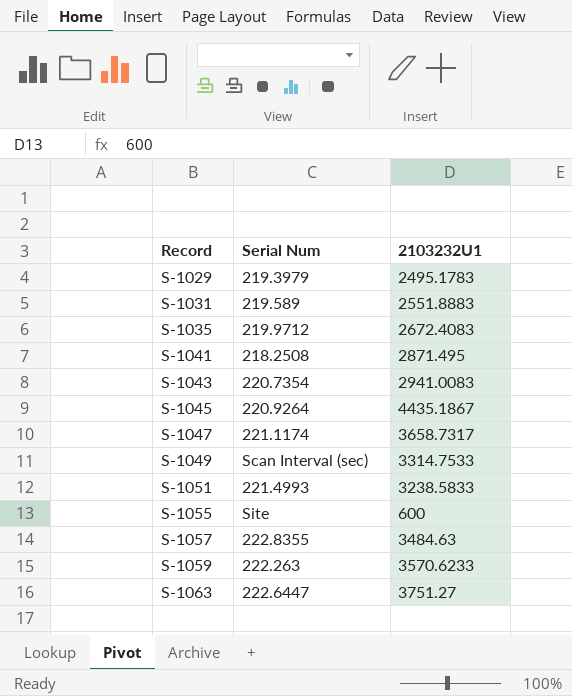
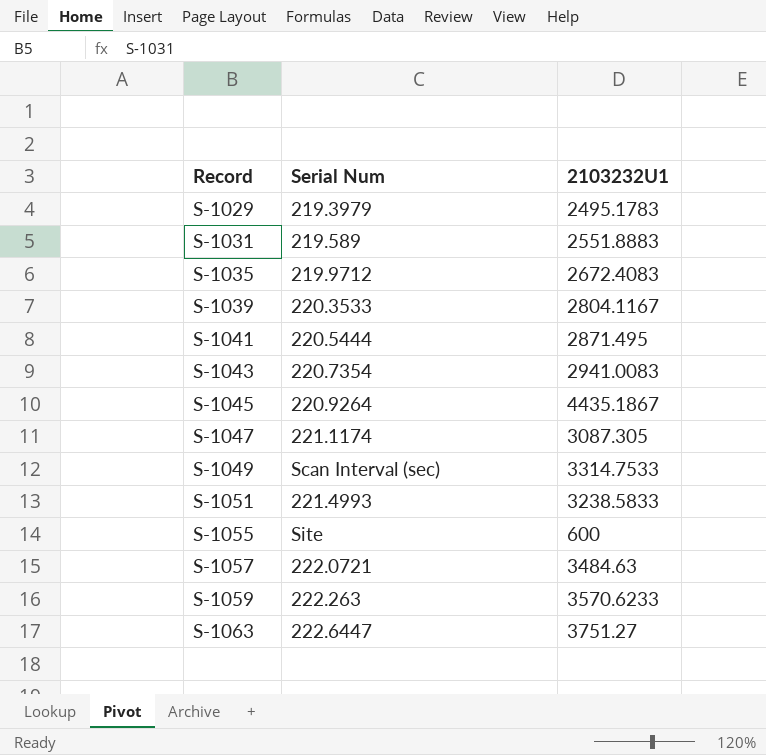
row S-1039: none -> 220.3533 | 2804.1167
S-1041 | Serial Num: 218.2508 -> 220.5444
S-1047 | 2103232U1: 3658.7317 -> 3087.305
S-1057 | Serial Num: 222.8355 -> 222.0721

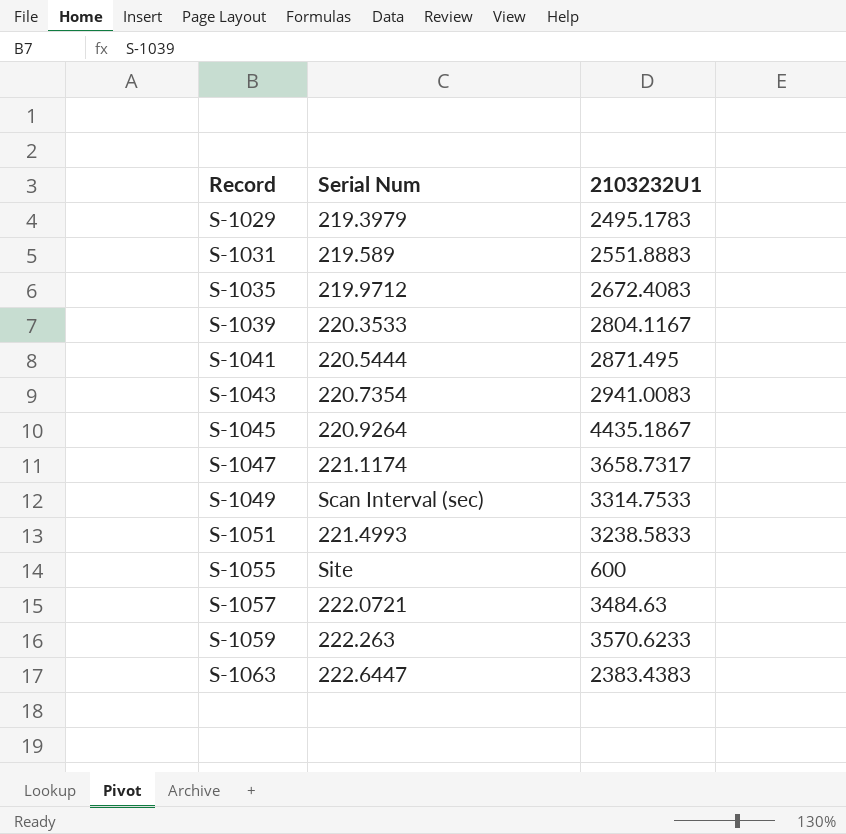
S-1047 | 2103232U1: 3087.305 -> 3658.7317
S-1063 | 2103232U1: 3751.27 -> 2383.4383

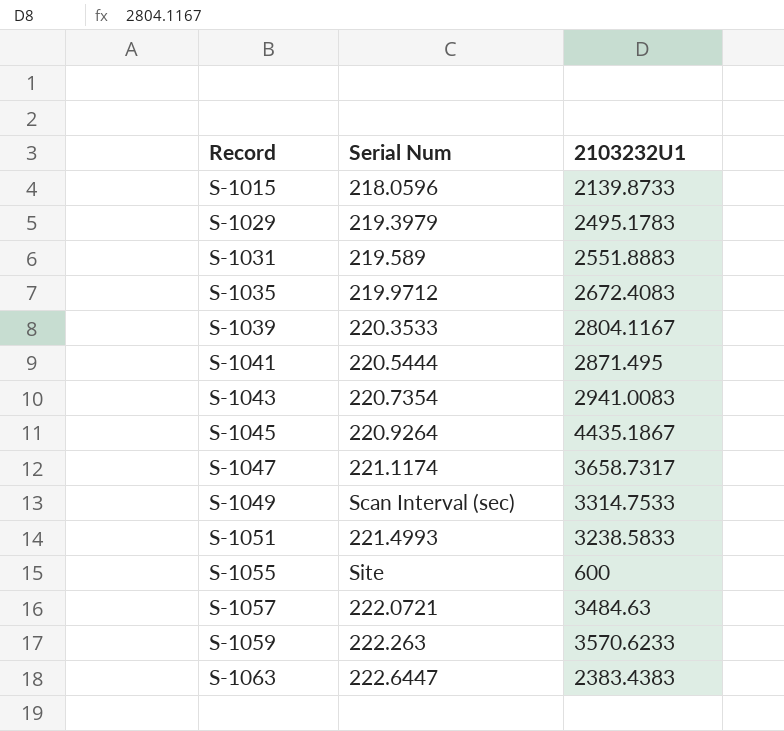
row S-1015: none -> 218.0596 | 2139.8733

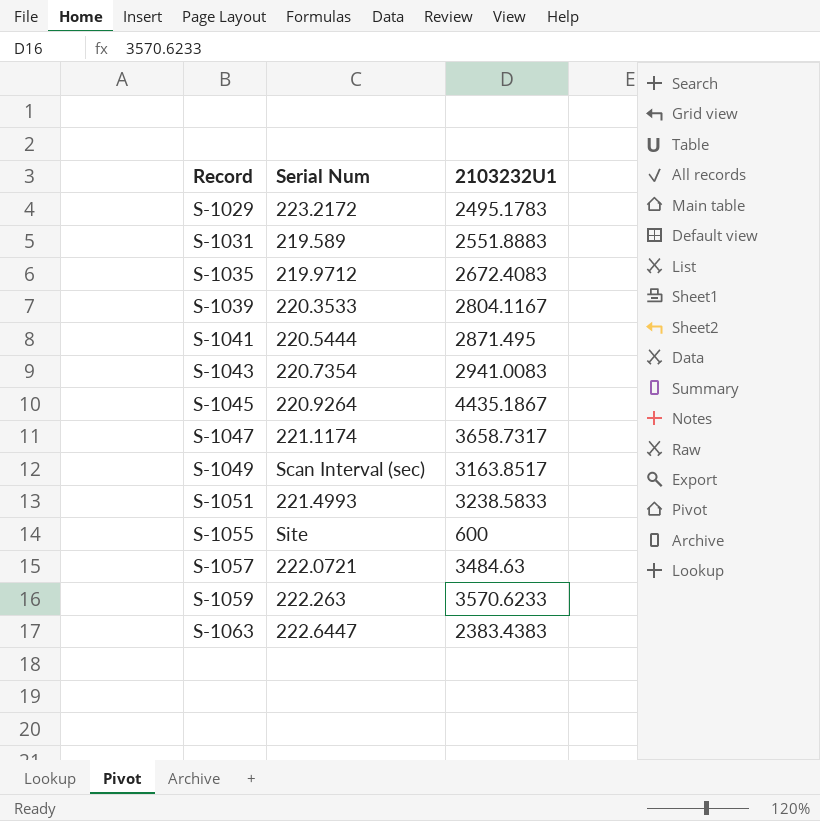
row S-1015: 218.0596 | 2139.8733 -> none
S-1029 | Serial Num: 219.3979 -> 223.2172
S-1049 | 2103232U1: 3314.7533 -> 3163.8517

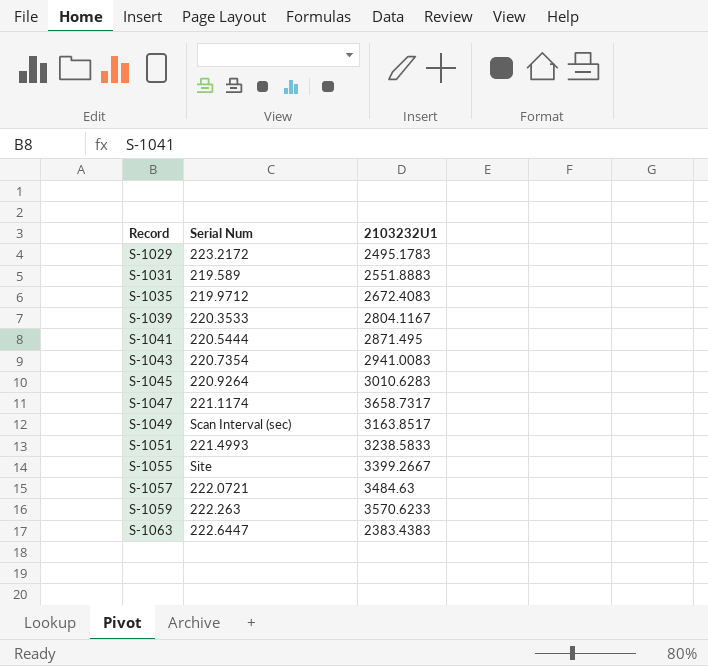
S-1045 | 2103232U1: 4435.1867 -> 3010.6283
S-1055 | 2103232U1: 600 -> 3399.2667

